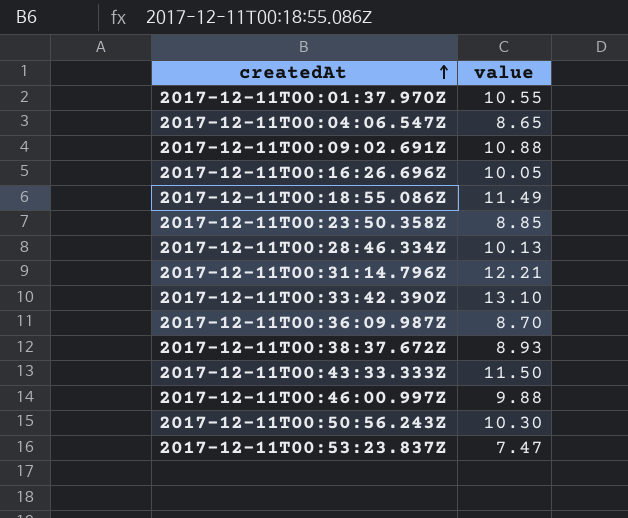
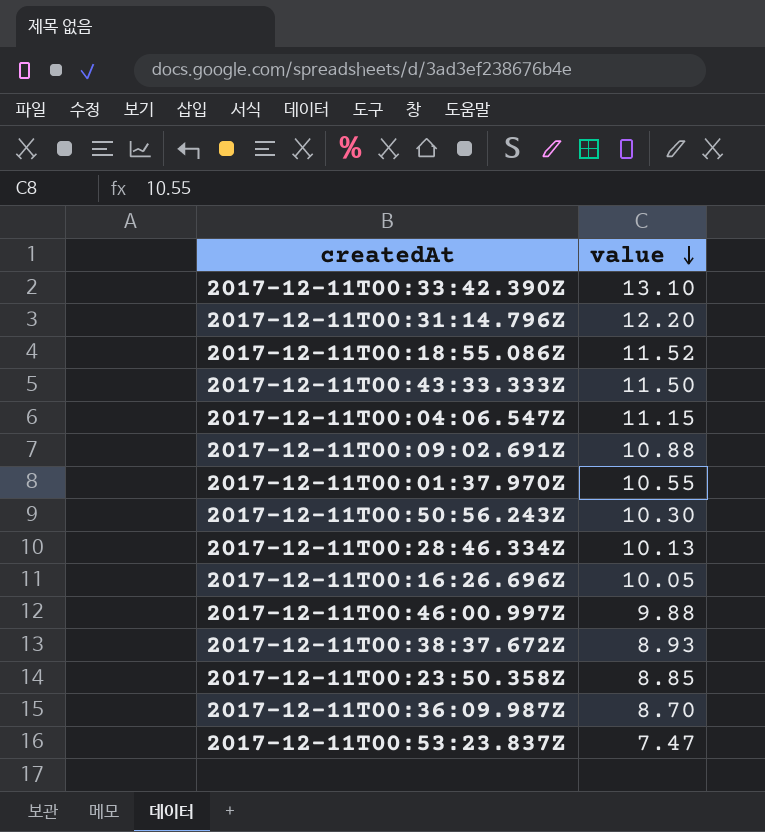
row order: createdAt ascending -> value descending
2017-12-11T00:31:14.796Z | value: 12.21 -> 12.20
2017-12-11T00:18:55.086Z | value: 11.49 -> 11.52
2017-12-11T00:04:06.547Z | value: 8.65 -> 11.15

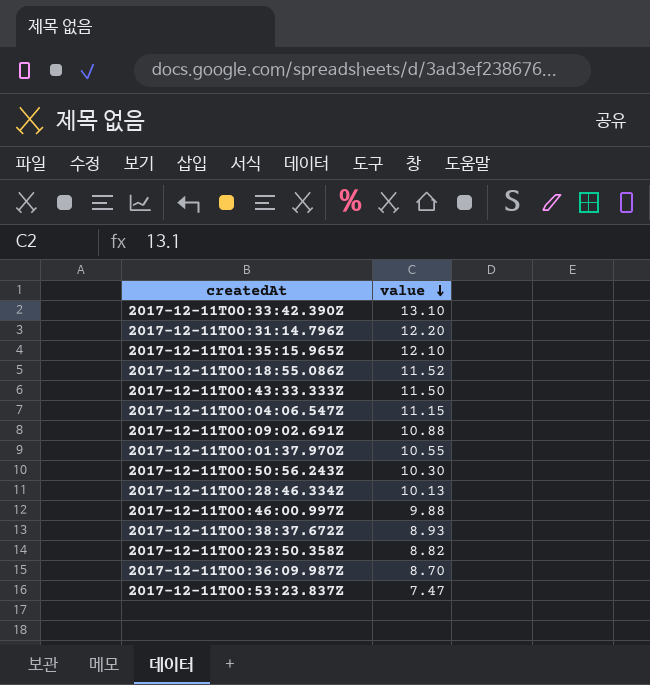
row 2017-12-11T00:16:26.696Z: 10.05 -> none
row 2017-12-11T01:35:15.965Z: none -> 12.10
2017-12-11T00:23:50.358Z | value: 8.85 -> 8.82

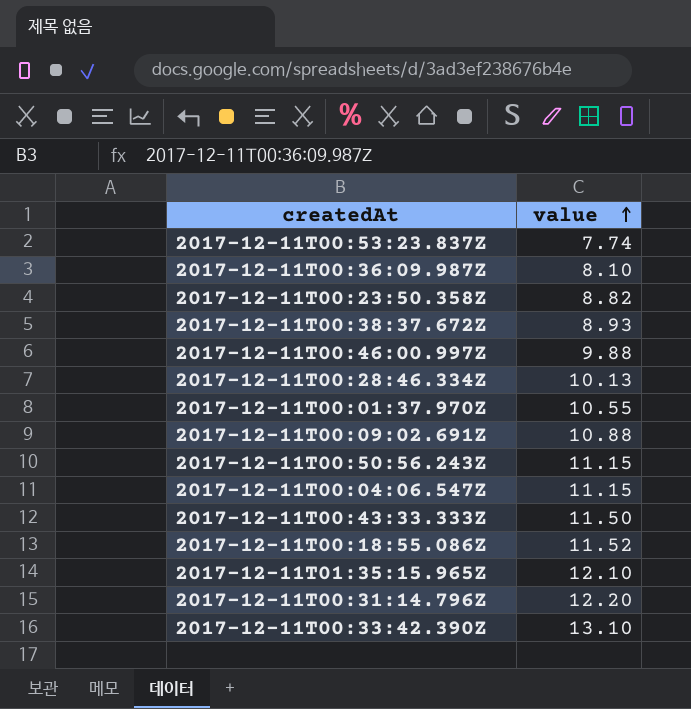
row order: value descending -> value ascending
2017-12-11T00:53:23.837Z | value: 7.47 -> 7.74
2017-12-11T00:36:09.987Z | value: 8.70 -> 8.10
2017-12-11T00:50:56.243Z | value: 10.30 -> 11.15

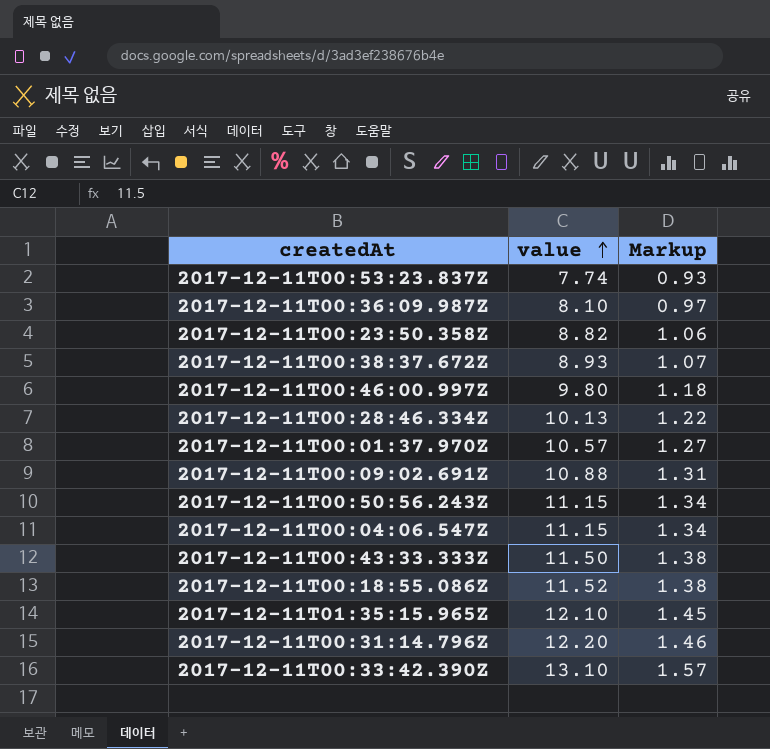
column Markup | formula: none -> [value] * 0.12
2017-12-11T00:46:00.997Z | value: 9.88 -> 9.80
2017-12-11T00:01:37.970Z | value: 10.55 -> 10.57

